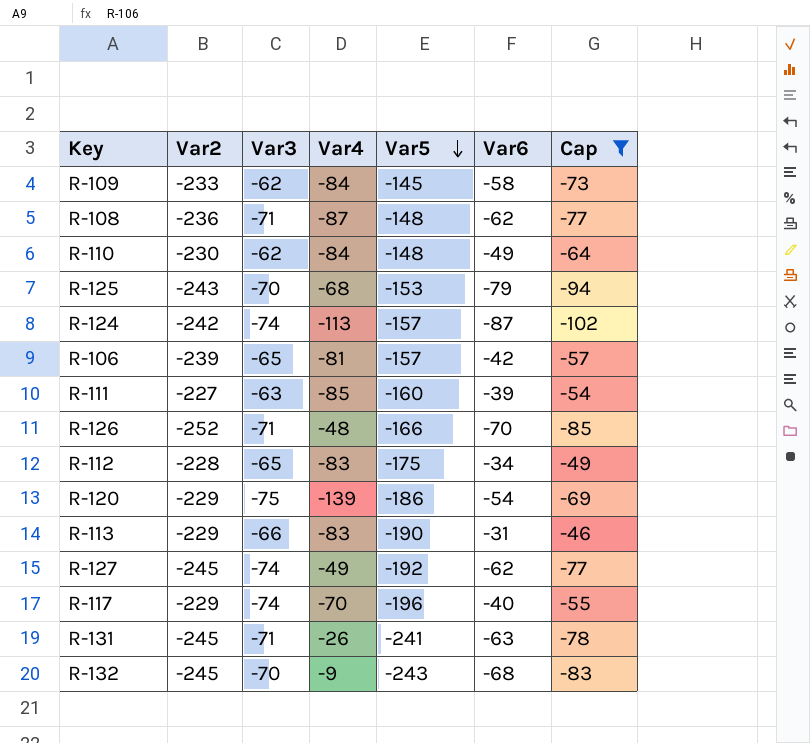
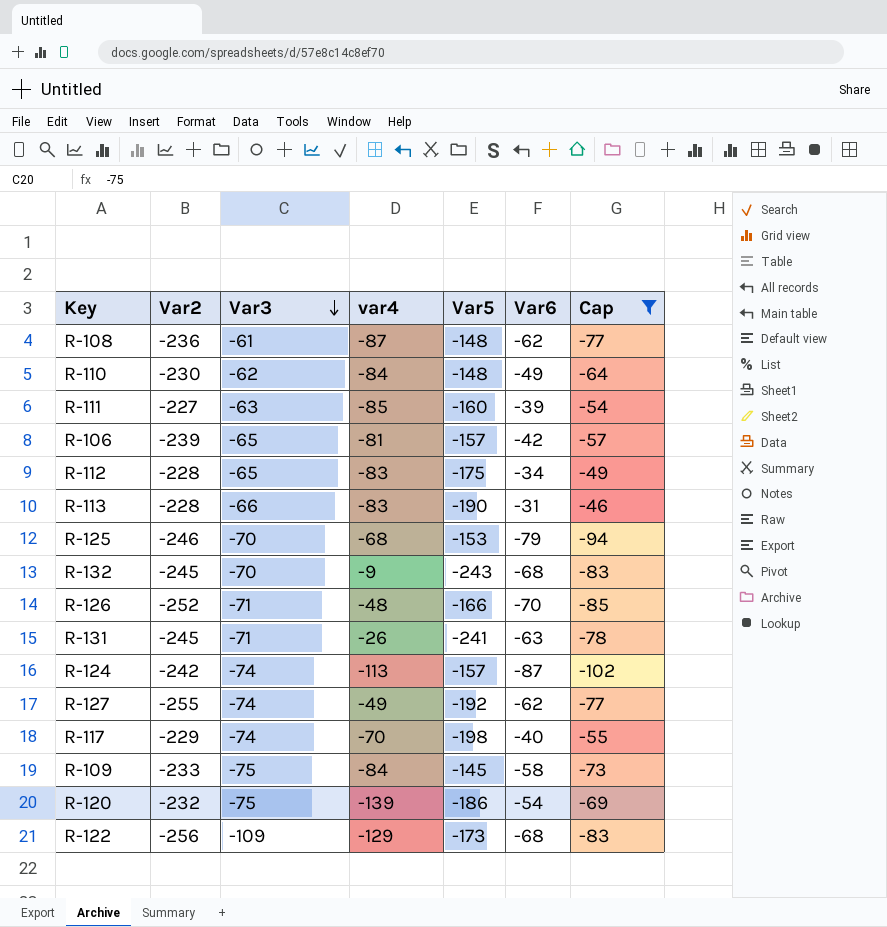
row order: Var5 descending -> Var3 descending
column name: Var4 -> var4
R-108 | Var3: -71 -> -61
R-113 | Var2: -229 -> -228
R-125 | Var2: -243 -> -246
R-127 | Var2: -245 -> -255
R-117 | Var5: -196 -> -198
R-109 | Var3: -62 -> -75
R-120 | Var2: -229 -> -232
row R-122: none -> -256 | -109 | -129 | -173 | -68 | -83

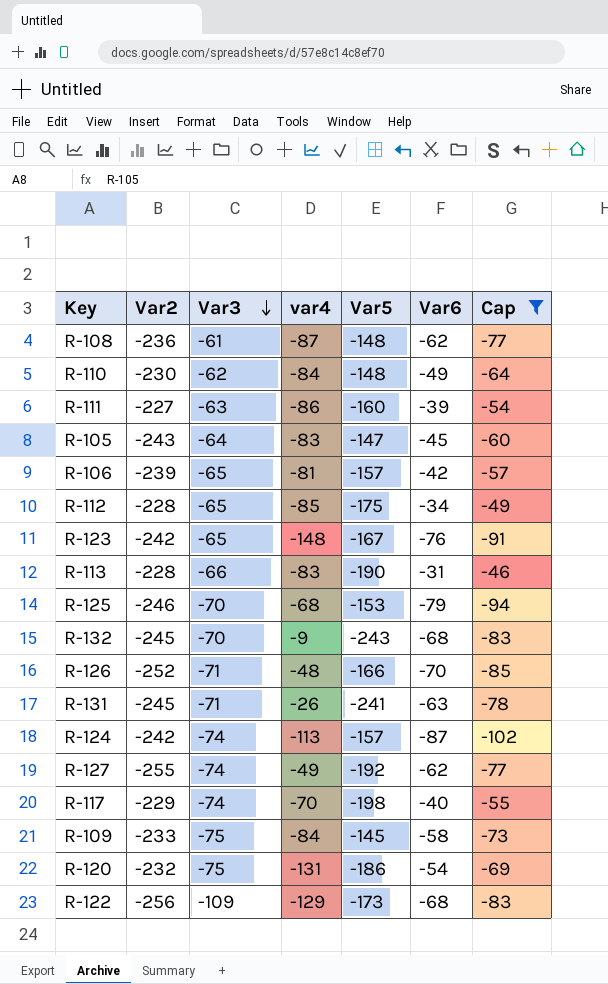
R-111 | var4: -85 -> -86
row R-105: none -> -243 | -64 | -83 | -147 | -45 | -60
R-112 | var4: -83 -> -85
row R-123: none -> -242 | -65 | -148 | -167 | -76 | -91
R-120 | var4: -139 -> -131

